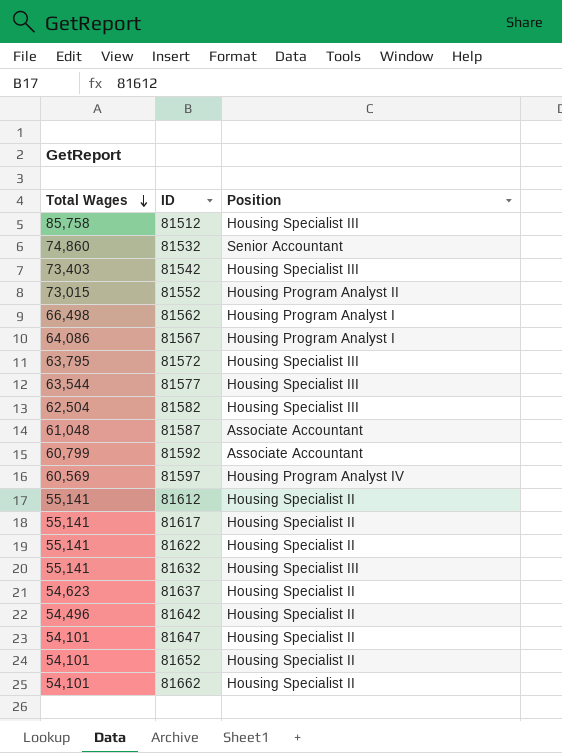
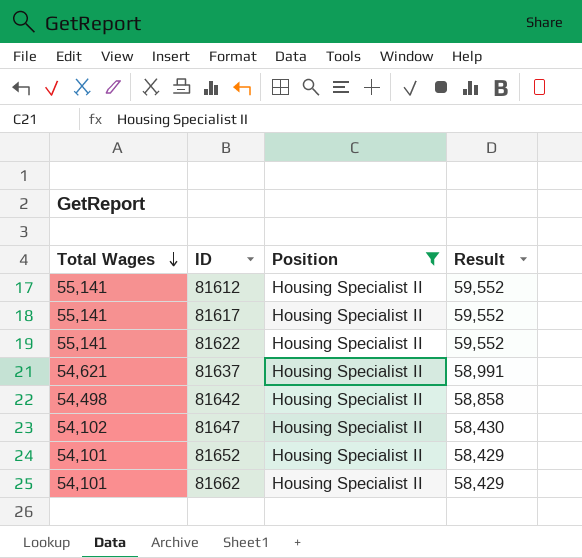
filter: none -> Position = Housing Specialist II
column Result | formula: none -> [Total Wages] * 1.08
81637 | Total Wages: 54,623 -> 54,621
81642 | Total Wages: 54,496 -> 54,498
81647 | Total Wages: 54,101 -> 54,102

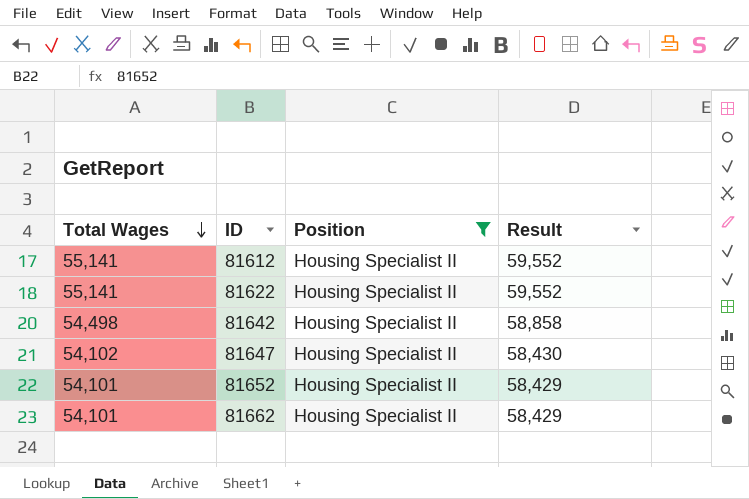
row 81617: 55,141 | Housing Specialist II | 59,552 -> none
row 81637: 54,621 | Housing Specialist II | 58,991 -> none

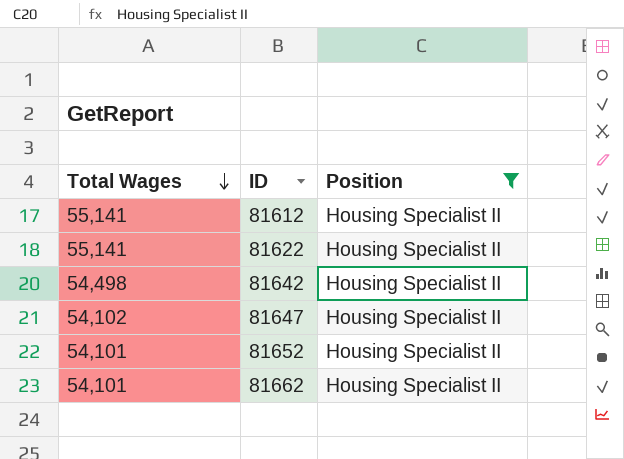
column Result | formula: [Total Wages] * 1.08 -> none

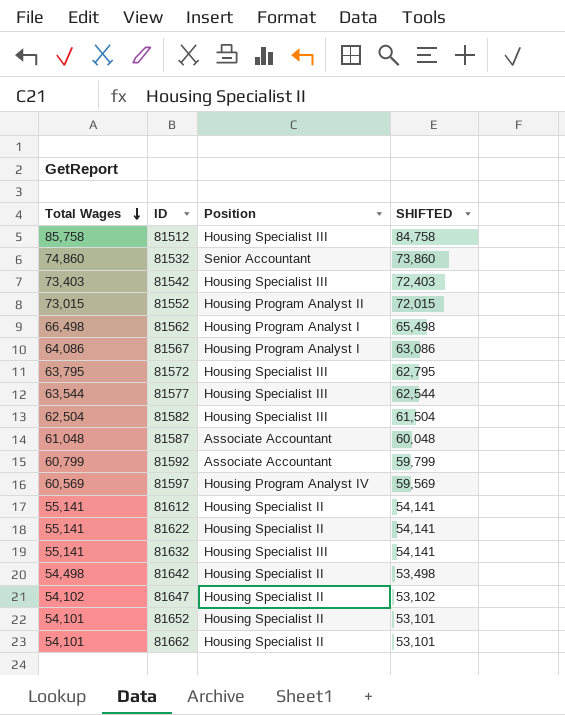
filter: Position = Housing Specialist II -> none
column SHIFTED | formula: none -> [Total Wages] - 1000

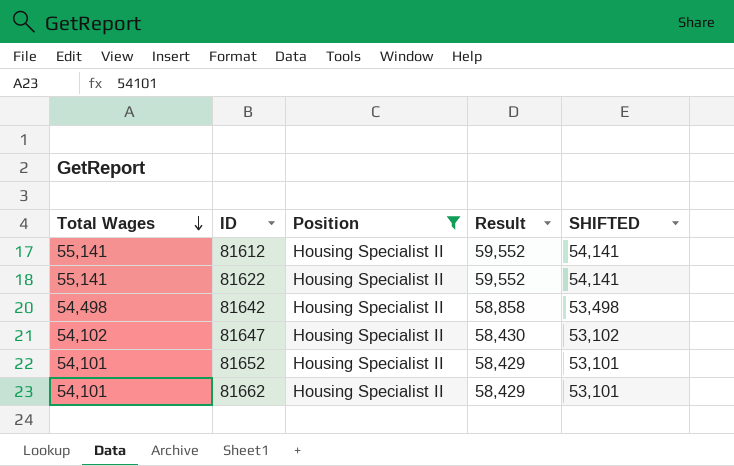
filter: none -> Position = Housing Specialist II
column Result | formula: none -> [Total Wages] * 1.08

